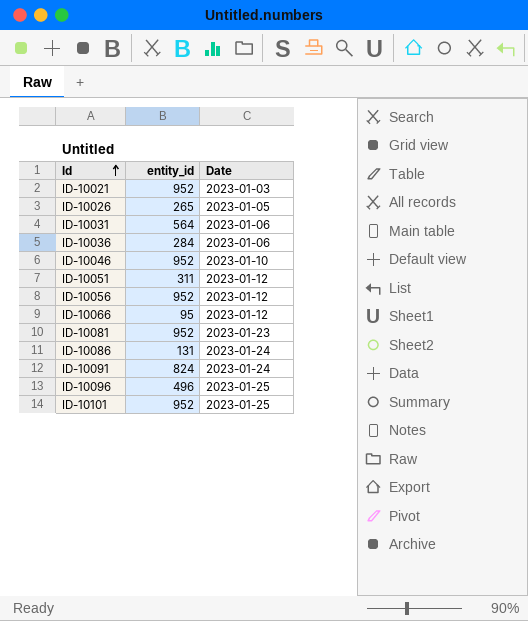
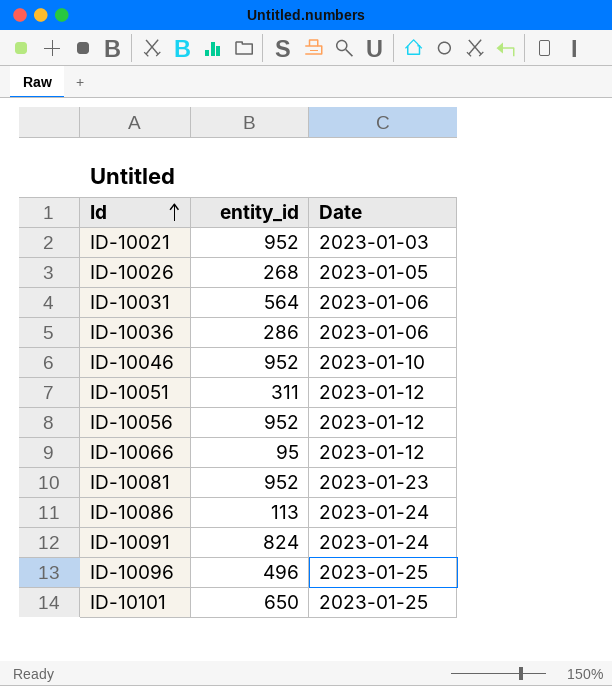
ID-10026 | entity_id: 265 -> 268
ID-10036 | entity_id: 284 -> 286
ID-10086 | entity_id: 131 -> 113
ID-10101 | entity_id: 952 -> 650

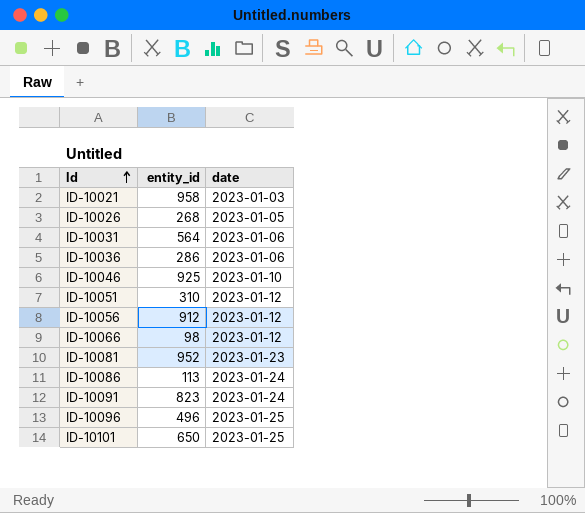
column name: Date -> date
ID-10021 | entity_id: 952 -> 958
ID-10046 | entity_id: 952 -> 925
ID-10051 | entity_id: 311 -> 310
ID-10056 | entity_id: 952 -> 912
ID-10066 | entity_id: 95 -> 98
ID-10091 | entity_id: 824 -> 823

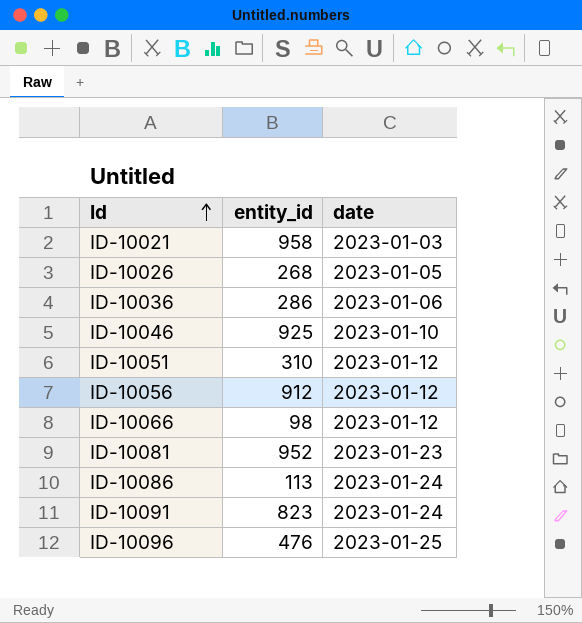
row ID-10031: 564 | 2023-01-06 -> none
row ID-10101: 650 | 2023-01-25 -> none
ID-10096 | entity_id: 496 -> 476

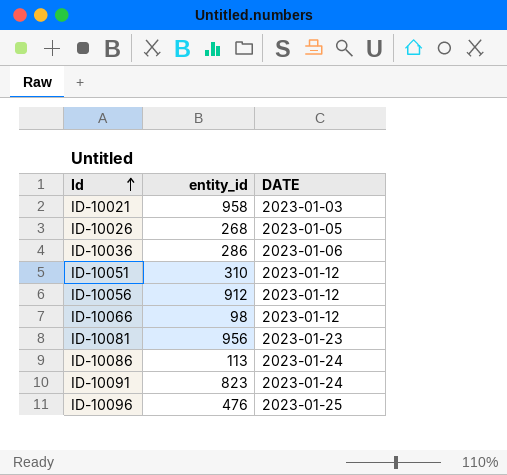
column name: date -> DATE
row ID-10046: 925 | 2023-01-10 -> none
ID-10081 | entity_id: 952 -> 956

